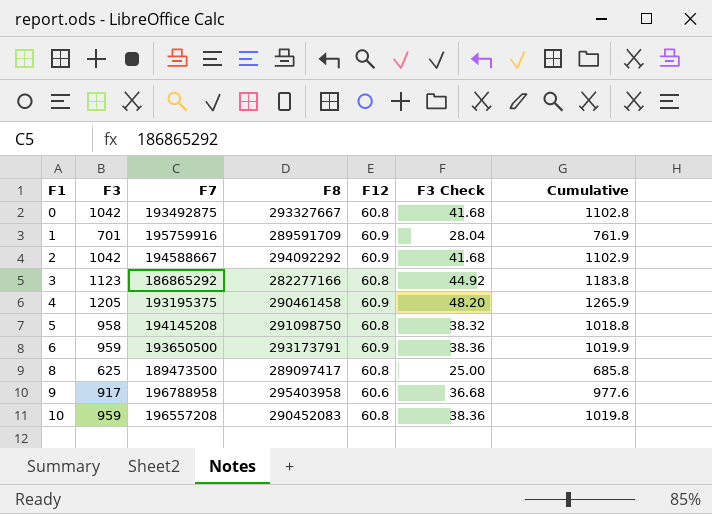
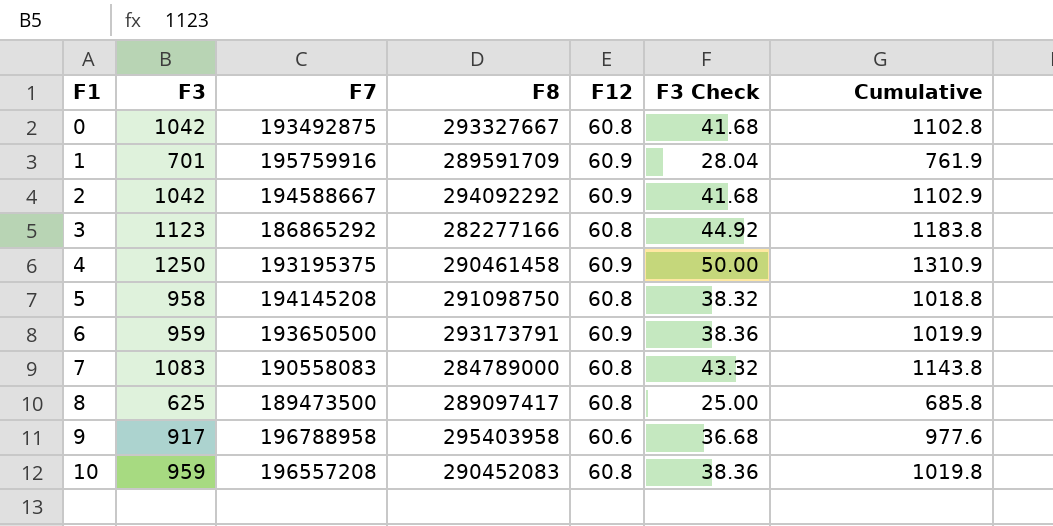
4 | F3: 1205 -> 1250
4 | F3 Check: 48.20 -> 50.00
4 | Cumulative: 1265.9 -> 1310.9
row 7: none -> 1083 | 190558083 | 284789000 | 60.8 | 43.32 | 1143.8

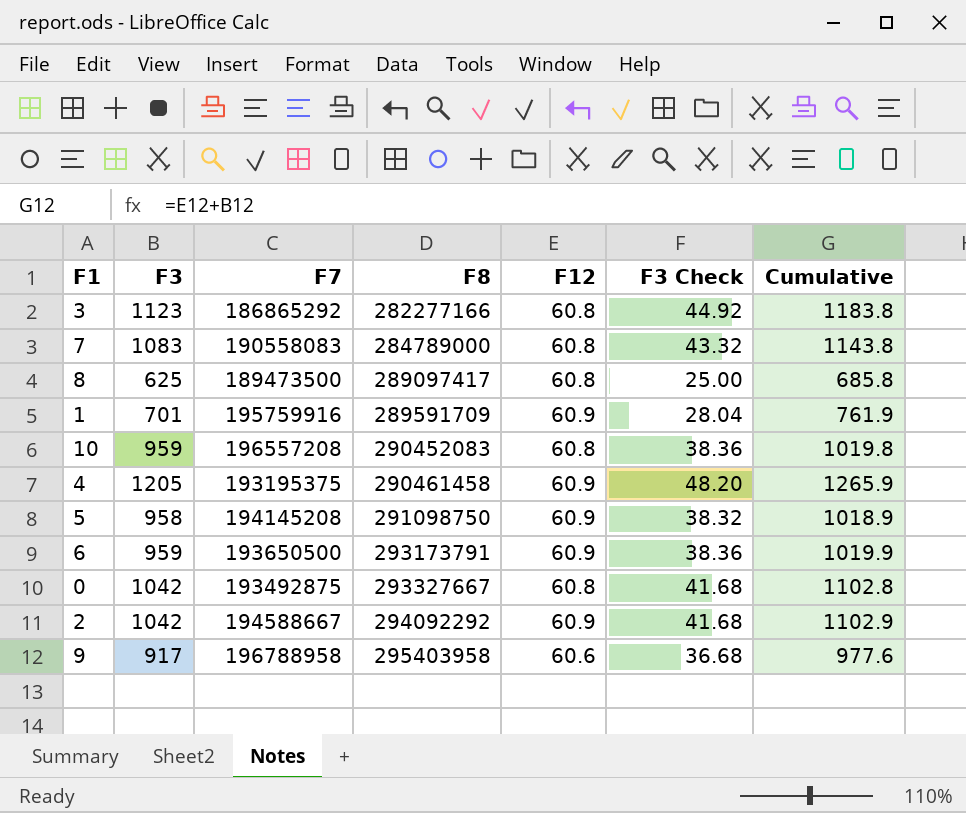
row order: F1 ascending -> F8 ascending
4 | F3: 1250 -> 1205
4 | F3 Check: 50.00 -> 48.20
4 | Cumulative: 1310.9 -> 1265.9
5 | F12: 60.8 -> 60.9
5 | Cumulative: 1018.8 -> 1018.9

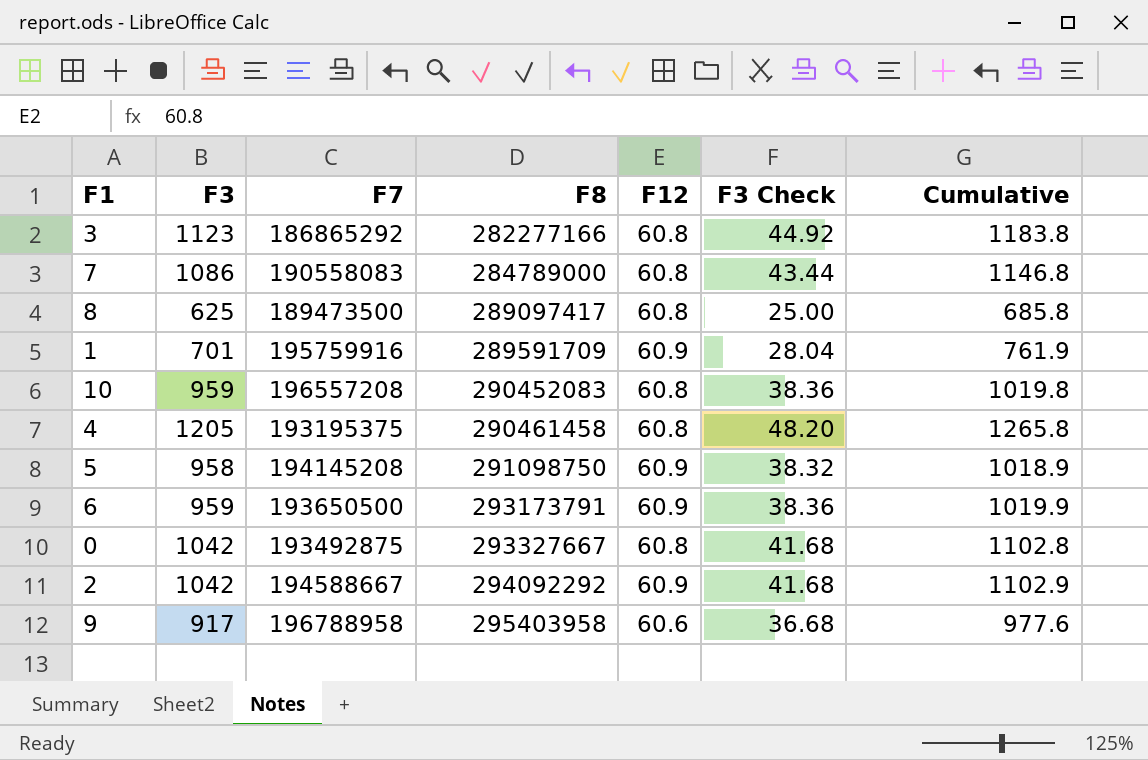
7 | F3: 1083 -> 1086
7 | F3 Check: 43.32 -> 43.44
7 | Cumulative: 1143.8 -> 1146.8
4 | F12: 60.9 -> 60.8
4 | Cumulative: 1265.9 -> 1265.8

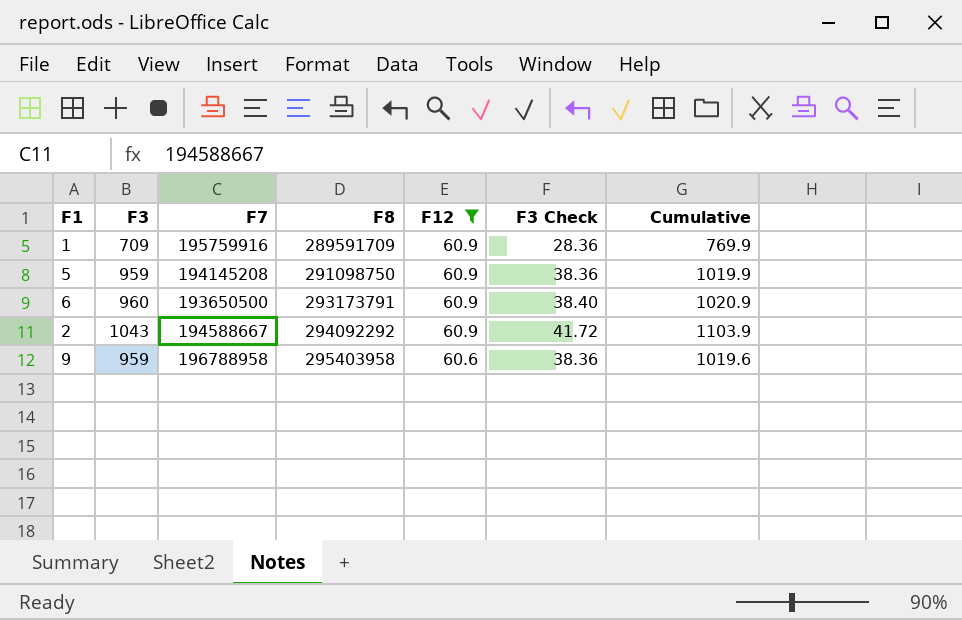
filter: none -> F12 != 60.8
1 | F3: 701 -> 709
1 | F3 Check: 28.04 -> 28.36
1 | Cumulative: 761.9 -> 769.9
5 | F3: 958 -> 959
5 | F3 Check: 38.32 -> 38.36
5 | Cumulative: 1018.9 -> 1019.9
6 | F3: 959 -> 960
6 | F3 Check: 38.36 -> 38.40
6 | Cumulative: 1019.9 -> 1020.9
2 | F3: 1042 -> 1043
2 | F3 Check: 41.68 -> 41.72
2 | Cumulative: 1102.9 -> 1103.9
9 | F3: 917 -> 959
9 | F3 Check: 36.68 -> 38.36
9 | Cumulative: 977.6 -> 1019.6

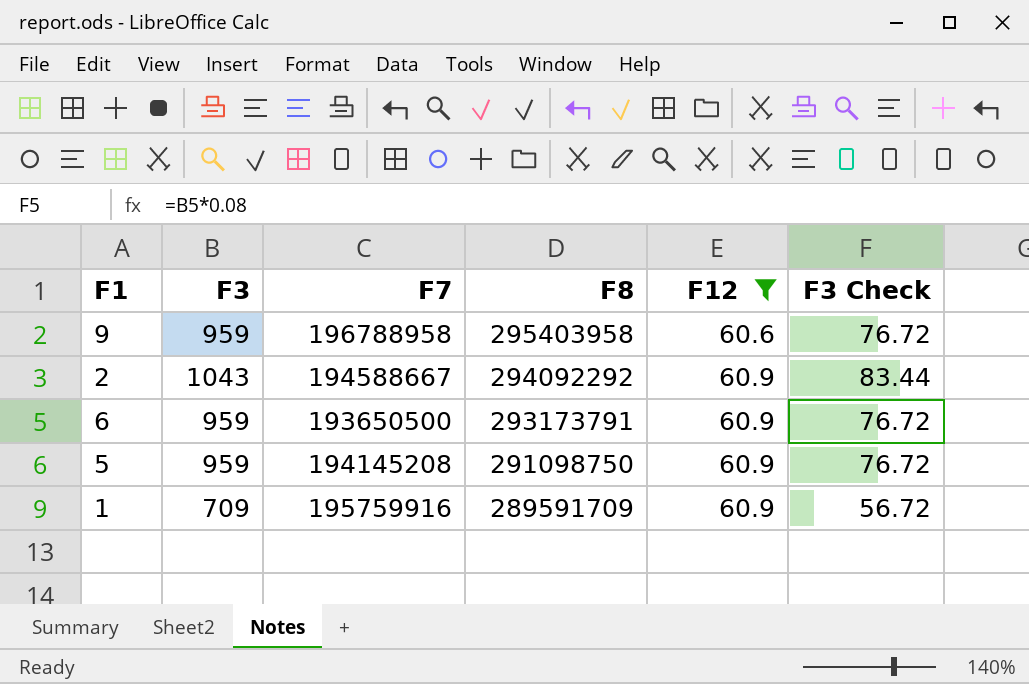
row order: F8 ascending -> F8 descending
column Cumulative | formula: [F3] + [F12] -> none
column F3 Check | formula: [F3] * 0.04 -> [F3] * 0.08
6 | F3: 960 -> 959

